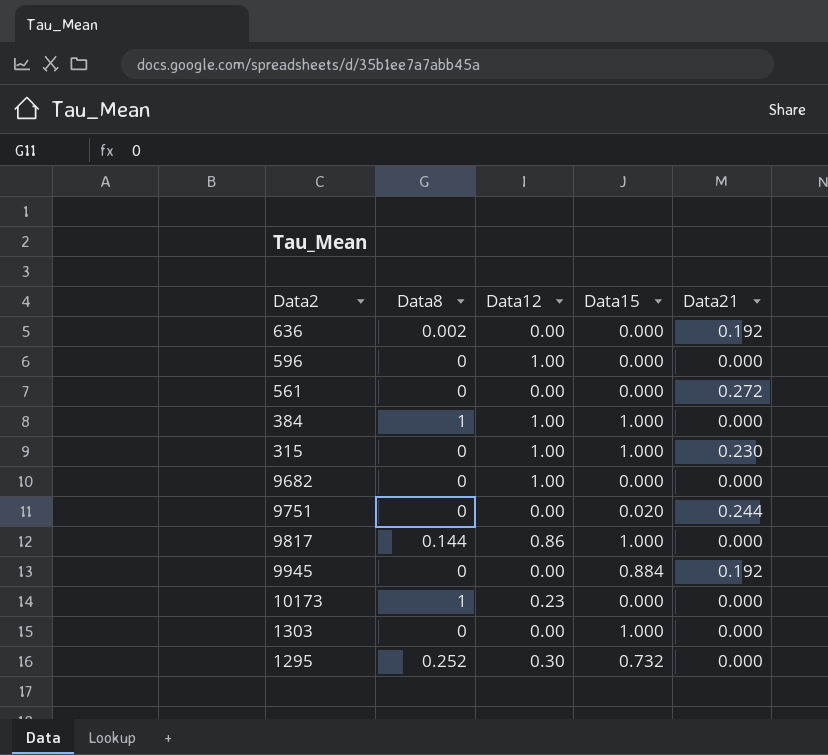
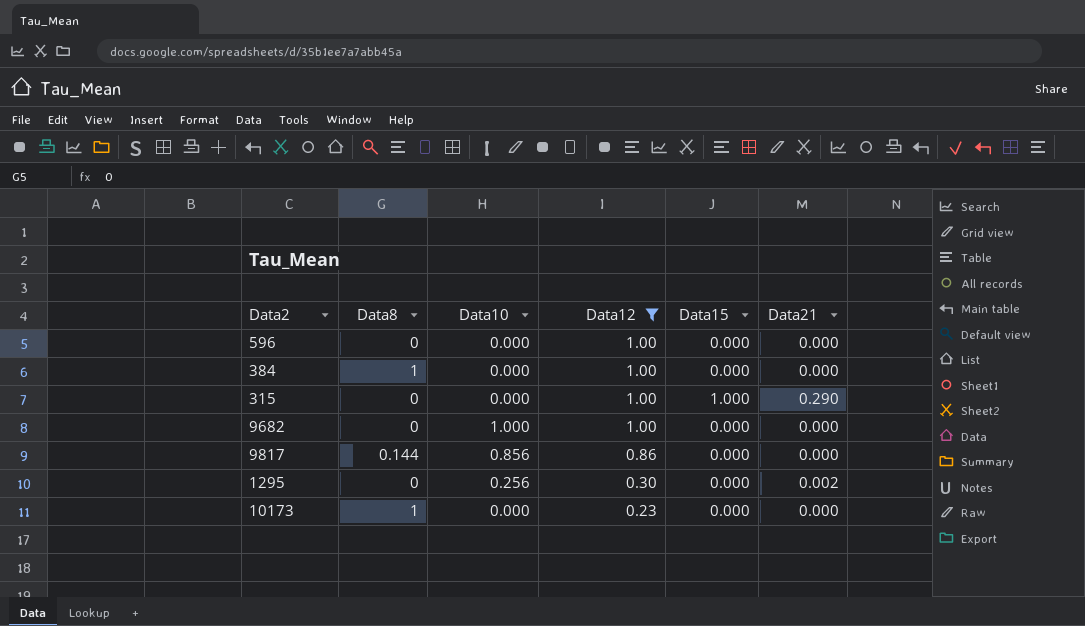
filter: none -> Data12 != 0.00
row order: none -> Data12 descending
column Data10 | position: none -> 3
384 | Data15: 1.000 -> 0.000
315 | Data21: 0.230 -> 0.290
9817 | Data15: 1.000 -> 0.000
1295 | Data8: 0.252 -> 0
1295 | Data15: 0.732 -> 0.000
1295 | Data21: 0.000 -> 0.002

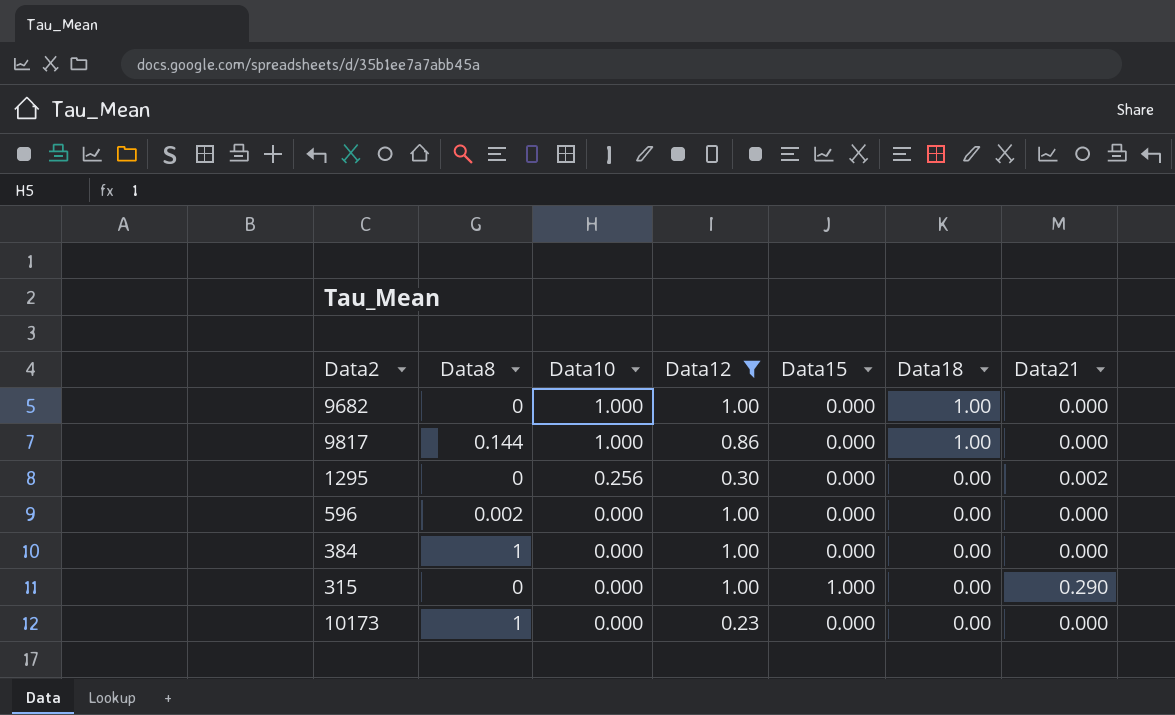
row order: Data12 descending -> Data10 descending
column Data18 | position: none -> 6
9817 | Data10: 0.856 -> 1.000
596 | Data8: 0 -> 0.002

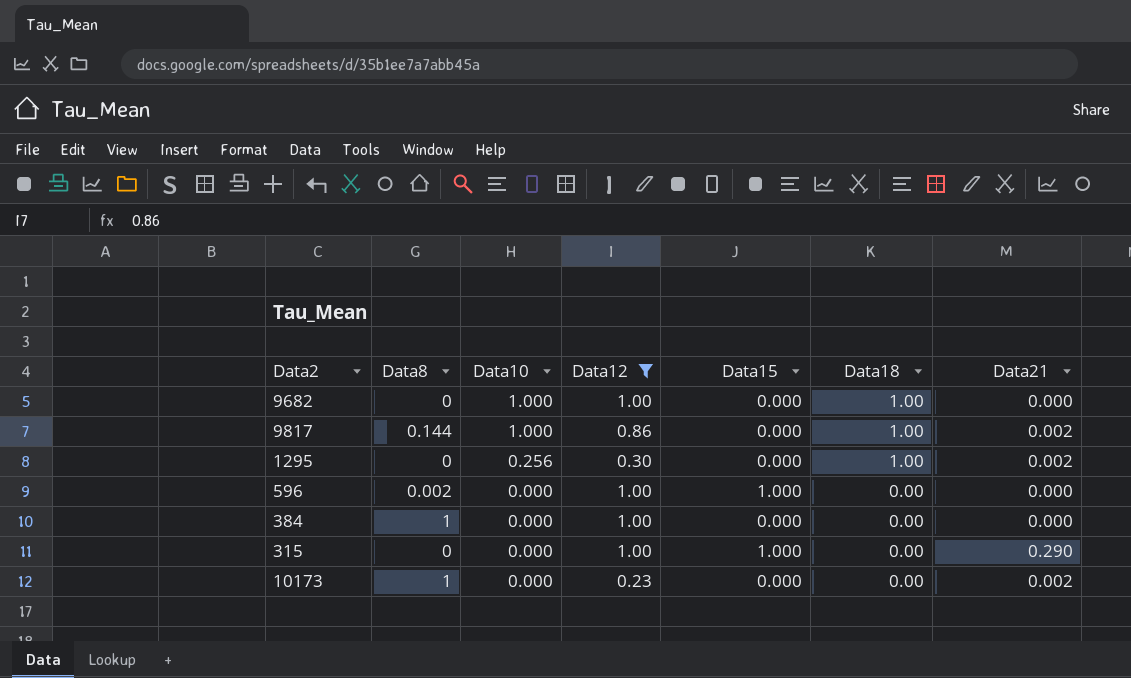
9817 | Data21: 0.000 -> 0.002
1295 | Data18: 0.00 -> 1.00
596 | Data15: 0.000 -> 1.000
10173 | Data21: 0.000 -> 0.002

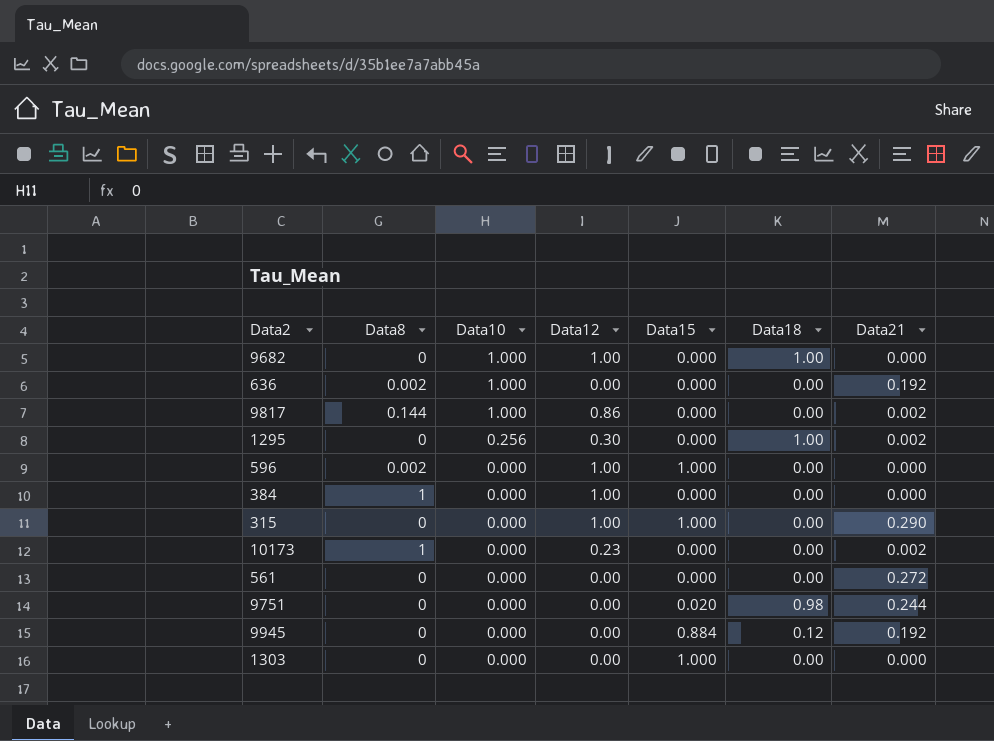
filter: Data12 != 0.00 -> none
9817 | Data18: 1.00 -> 0.00

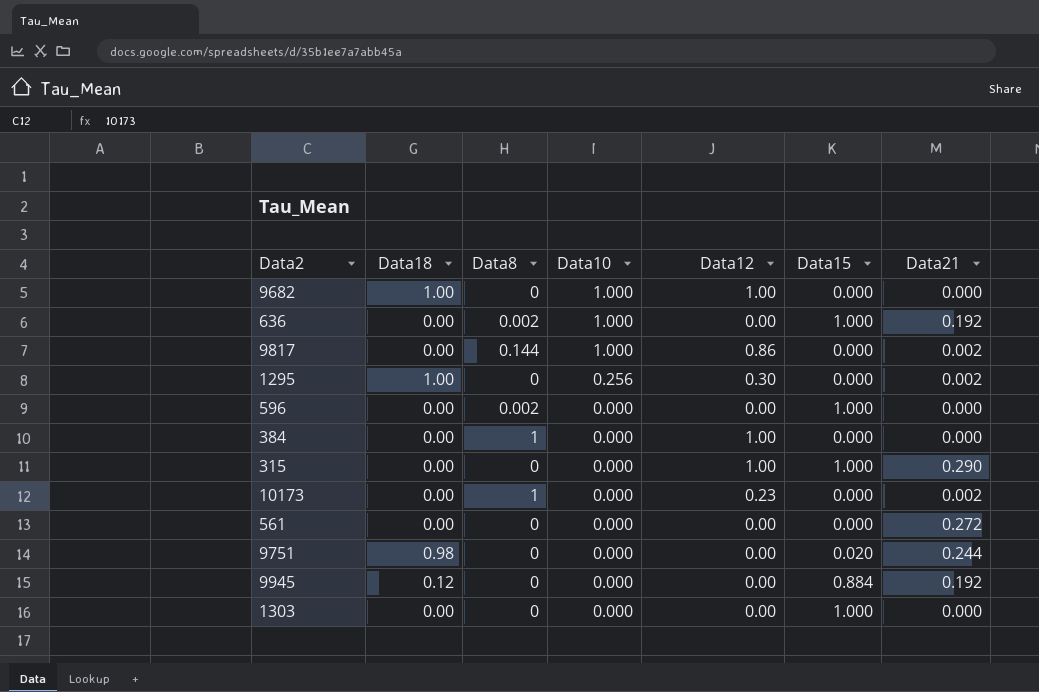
column Data18 | position: 6 -> 2
636 | Data15: 0.000 -> 1.000
596 | Data12: 1.00 -> 0.00

